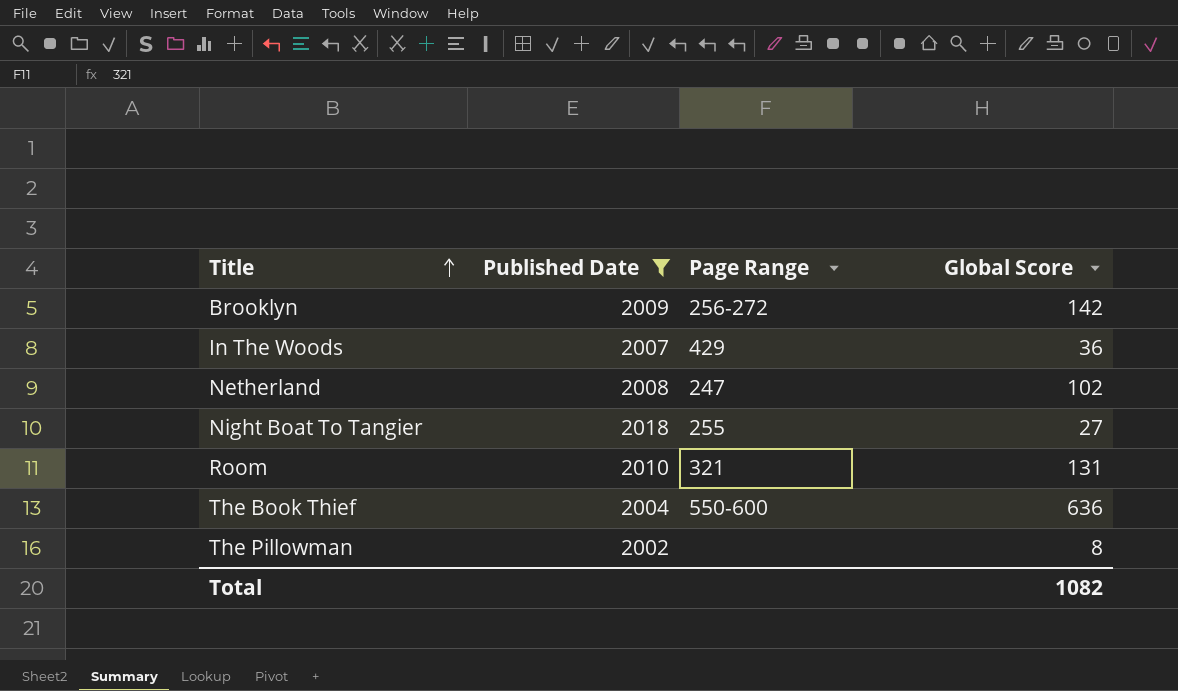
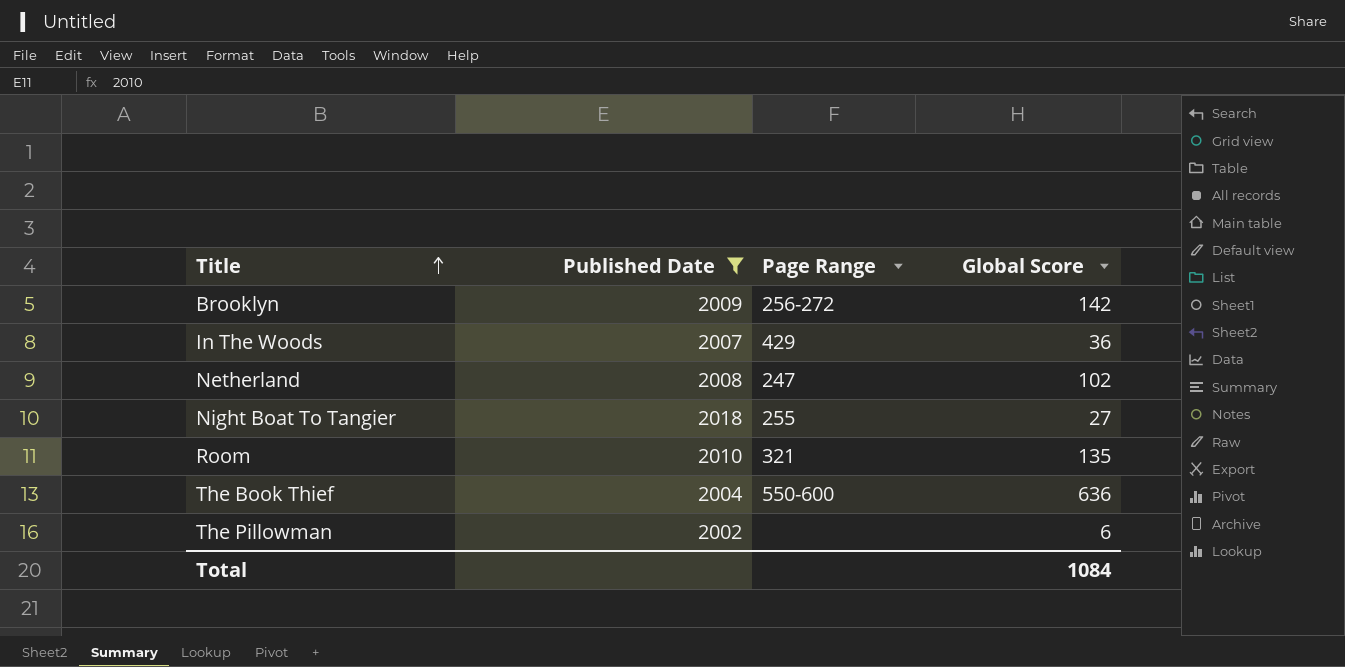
Room | Global Score: 131 -> 135
The Pillowman | Global Score: 8 -> 6
Total | Global Score: 1082 -> 1084

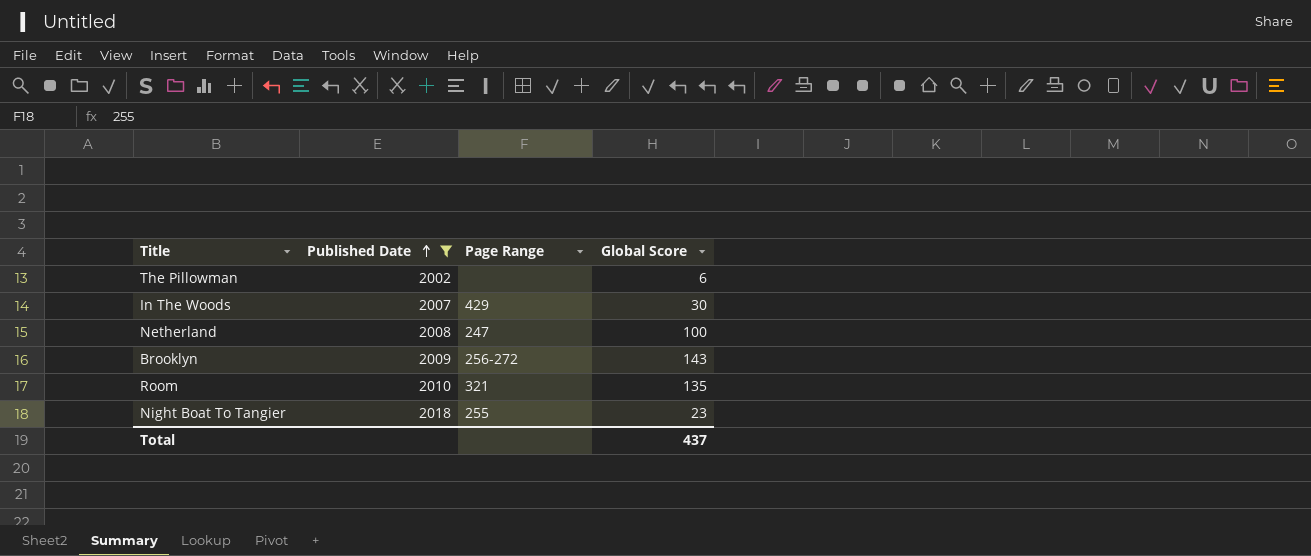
row order: Title ascending -> Published Date ascending
row The Book Thief: 2004 | 550-600 | 636 -> none
In The Woods | Global Score: 36 -> 30
Netherland | Global Score: 102 -> 100
Brooklyn | Global Score: 142 -> 143
Night Boat To Tangier | Global Score: 27 -> 23
Total | Global Score: 1084 -> 437

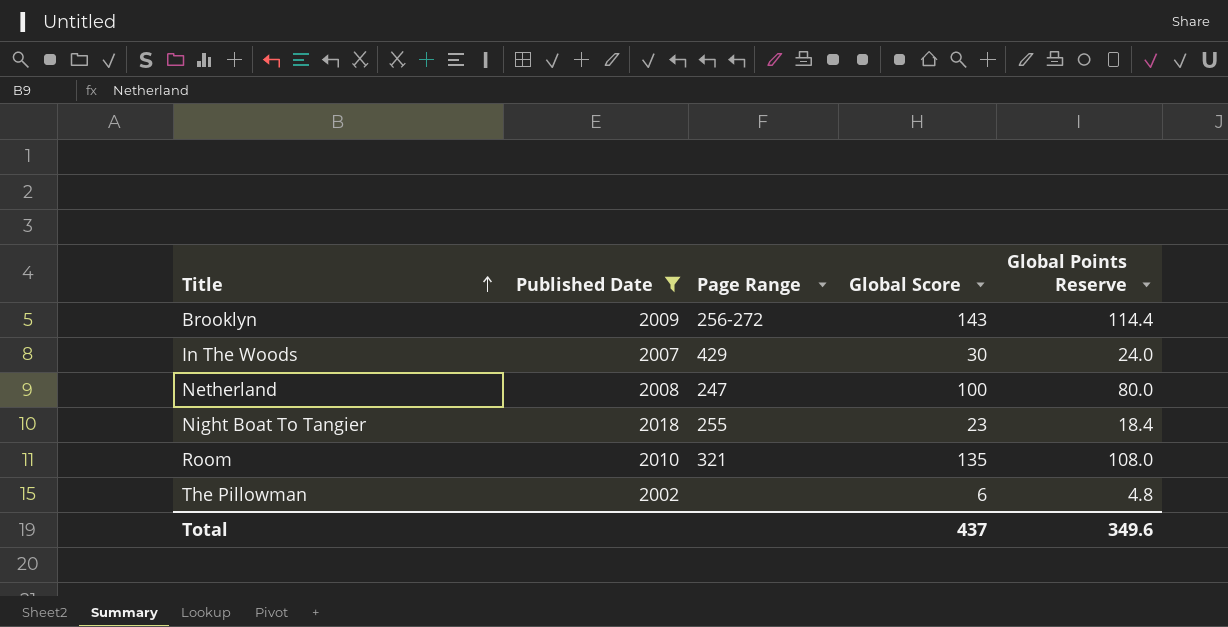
row order: Published Date ascending -> Title ascending
column Global Points Reserve | formula: none -> [Global Score] * 0.8

